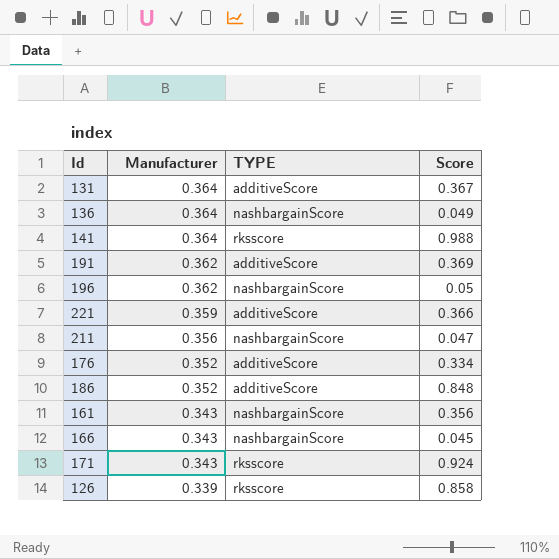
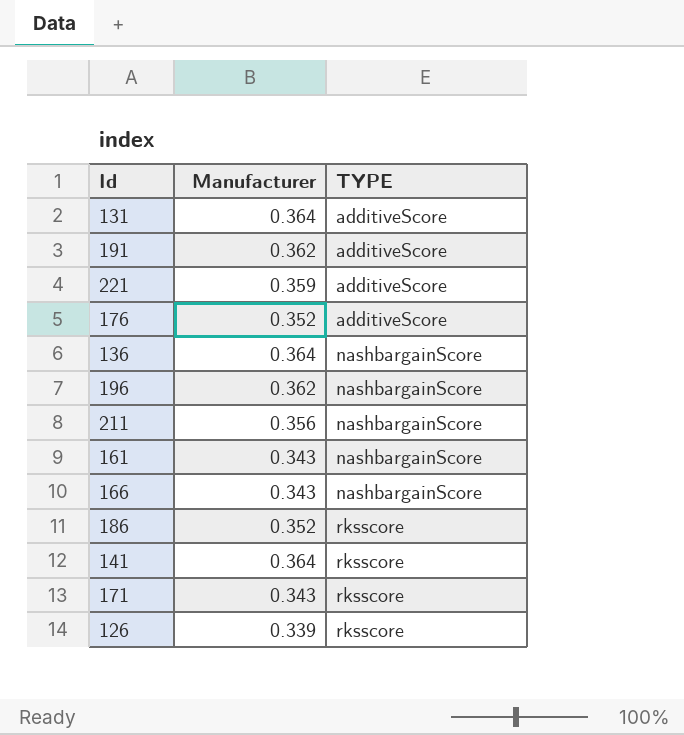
row order: Manufacturer descending -> TYPE ascending
column Score | position: 4 -> none
186 | TYPE: additiveScore -> rksscore

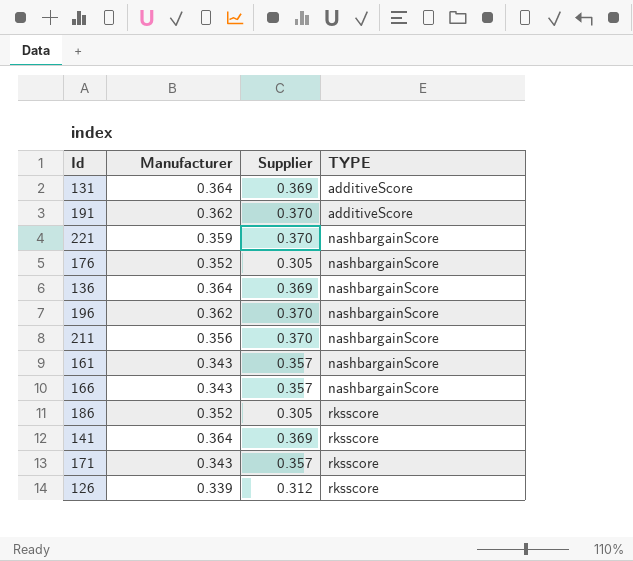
column Supplier | position: none -> 3
221 | TYPE: additiveScore -> nashbargainScore
176 | TYPE: additiveScore -> nashbargainScore

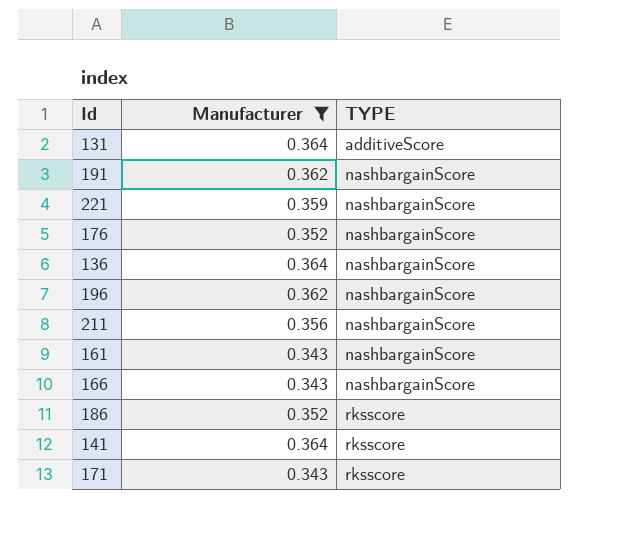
filter: none -> Manufacturer != 0.339
column Supplier | position: 3 -> none
191 | TYPE: additiveScore -> nashbargainScore

